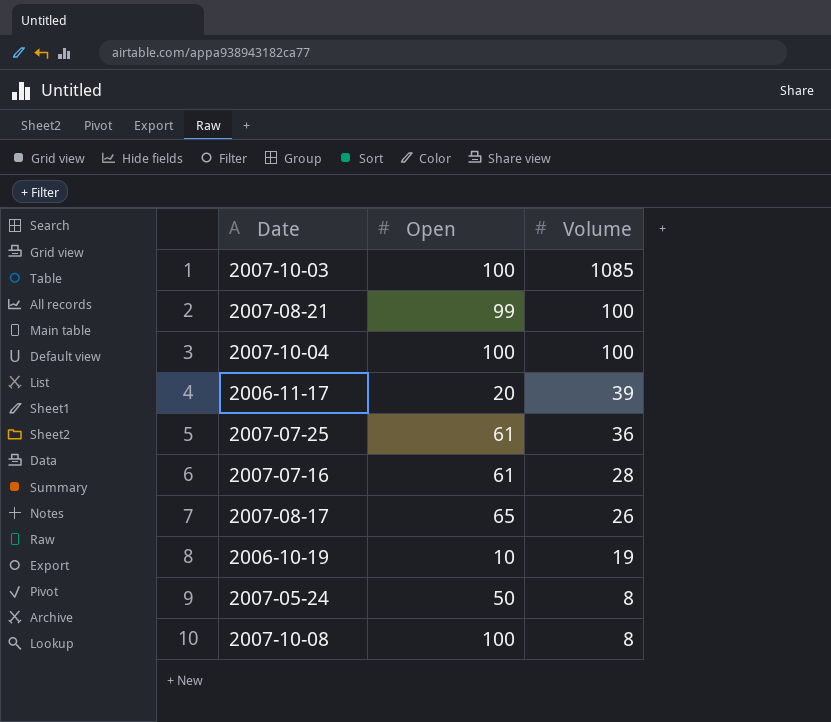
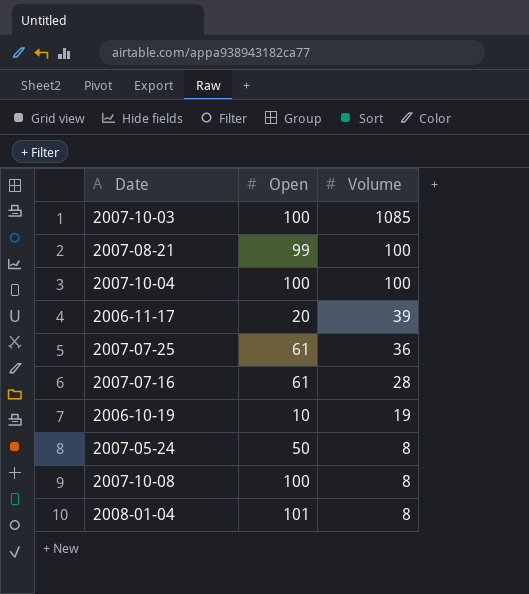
row 2007-08-17: 65 | 26 -> none
row 2008-01-04: none -> 101 | 8

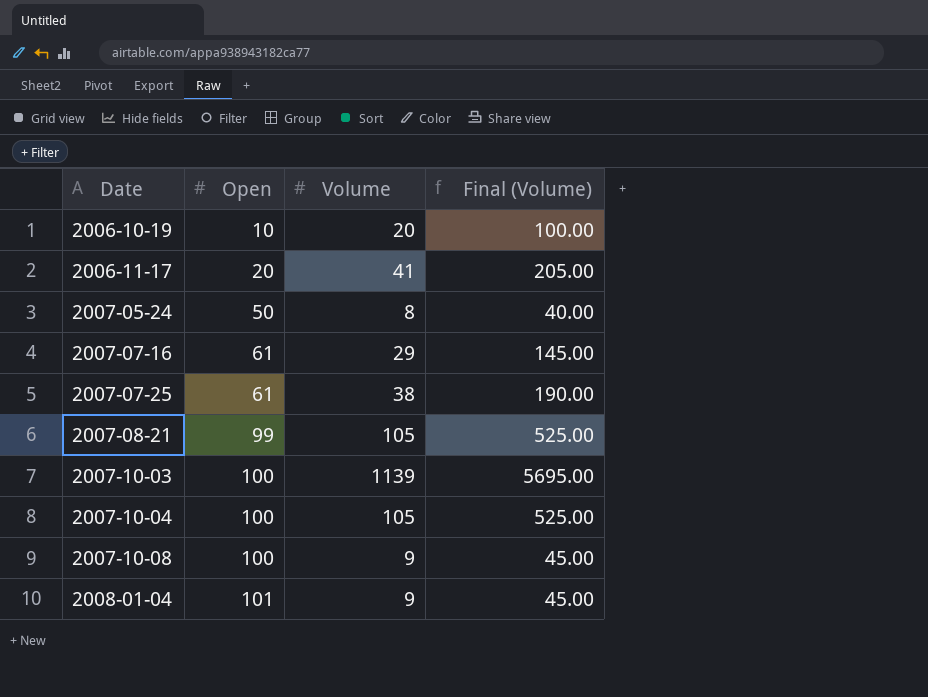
row order: Volume descending -> Date ascending
column Final (Volume) | formula: none -> [Volume] * 5
2006-10-19 | Volume: 19 -> 20
2006-11-17 | Volume: 39 -> 41
2007-07-16 | Volume: 28 -> 29
2007-07-25 | Volume: 36 -> 38
2007-08-21 | Volume: 100 -> 105
2007-10-03 | Volume: 1085 -> 1139
2007-10-04 | Volume: 100 -> 105
2007-10-08 | Volume: 8 -> 9
2008-01-04 | Volume: 8 -> 9

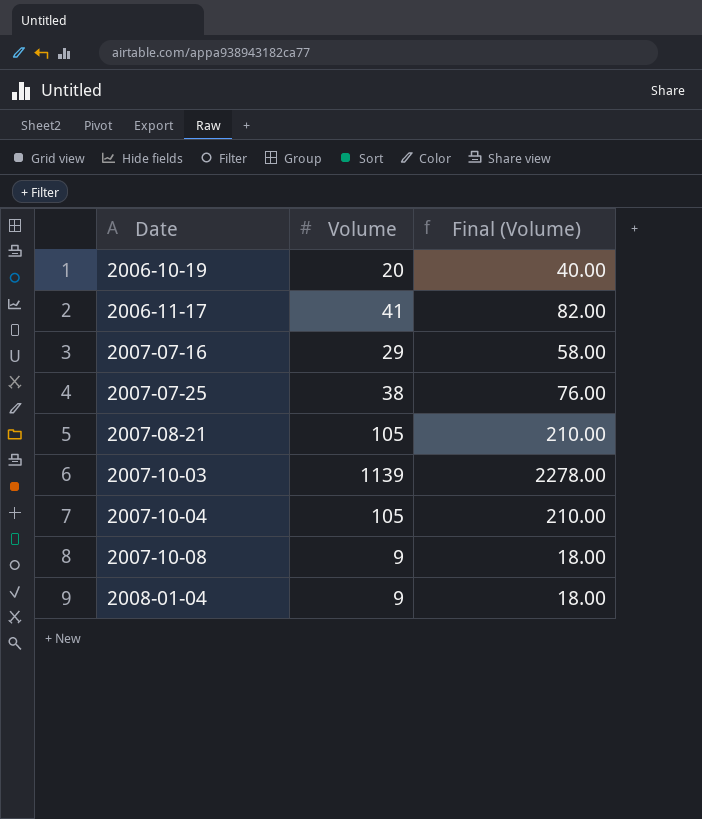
column Open | position: 2 -> none
column Final (Volume) | formula: [Volume] * 5 -> [Volume] * 2
row 2007-05-24: 50 | 8 | 40.00 -> none

